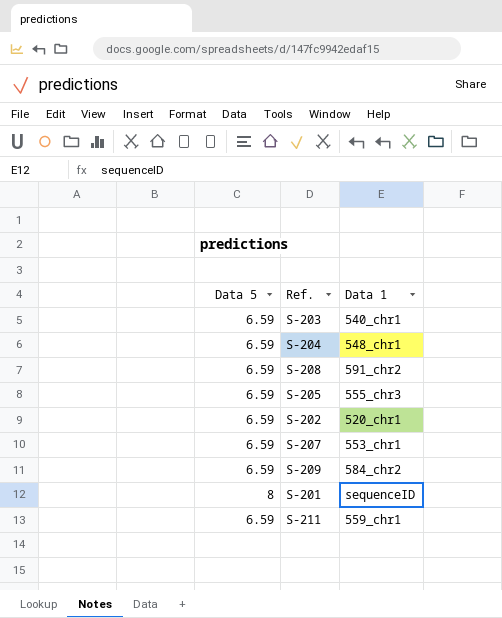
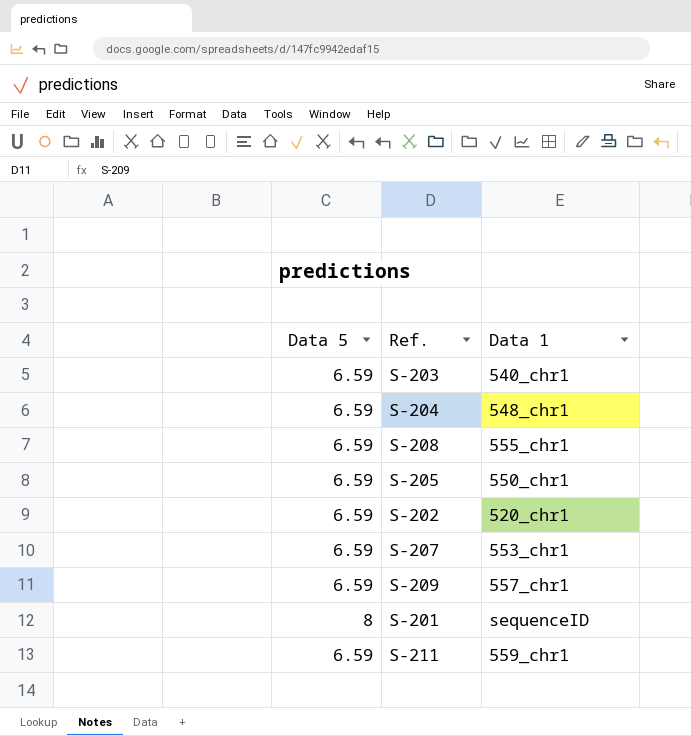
S-208 | Data 1: 591_chr2 -> 555_chr1
S-205 | Data 1: 555_chr3 -> 550_chr1
S-209 | Data 1: 584_chr2 -> 557_chr1

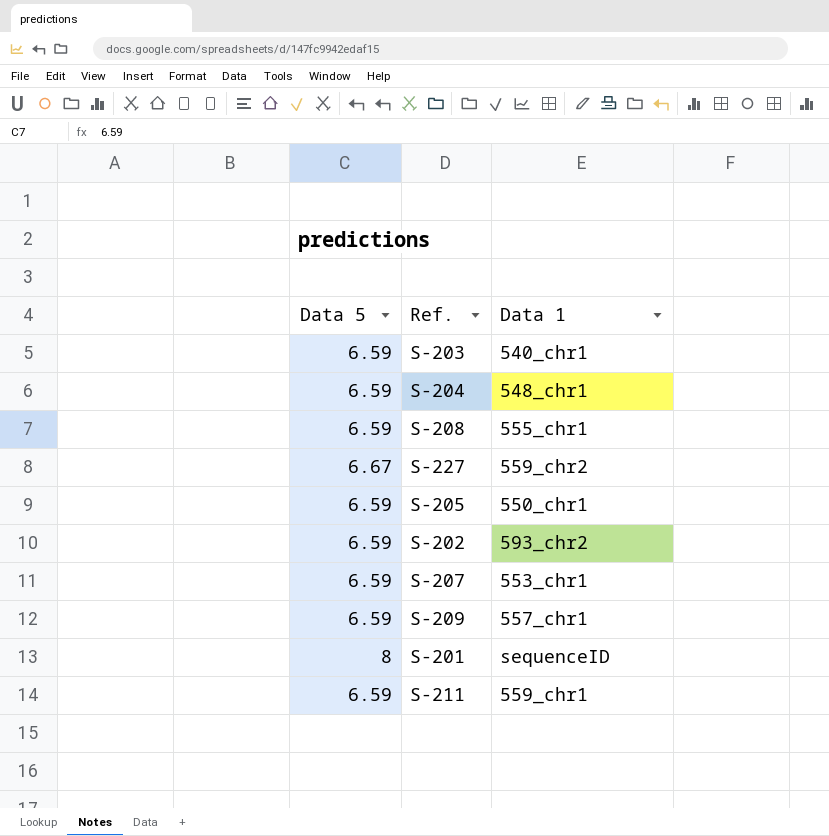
row S-227: none -> 6.67 | 559_chr2
S-202 | Data 1: 520_chr1 -> 593_chr2

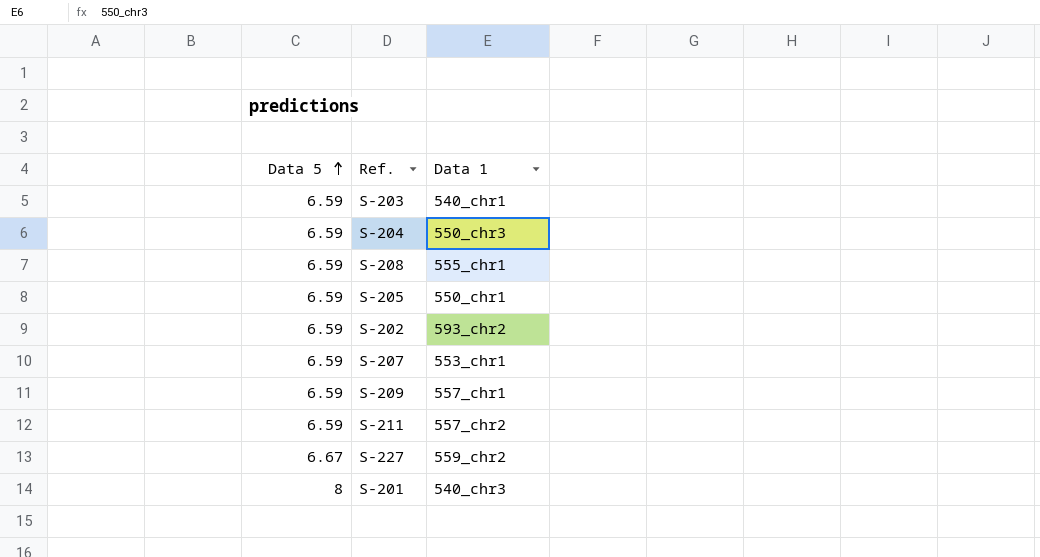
row order: none -> Data 5 ascending
S-204 | Data 1: 548_chr1 -> 550_chr3
S-211 | Data 1: 559_chr1 -> 557_chr2
S-201 | Data 1: sequenceID -> 540_chr3

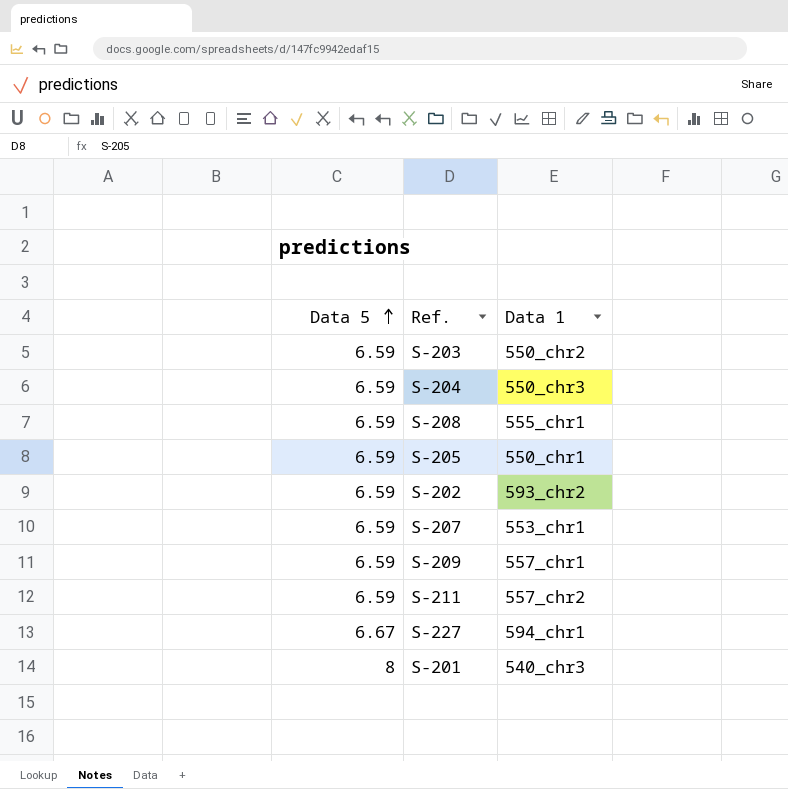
S-203 | Data 1: 540_chr1 -> 550_chr2
S-227 | Data 1: 559_chr2 -> 594_chr1

